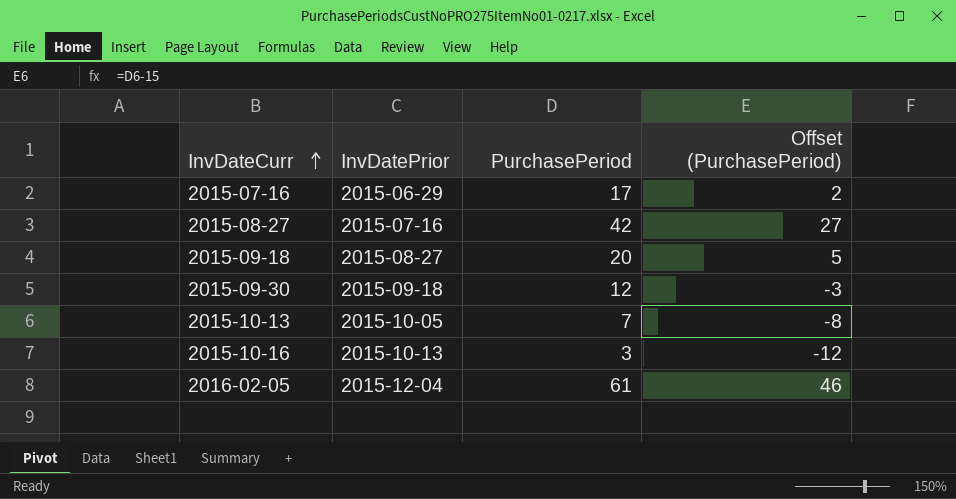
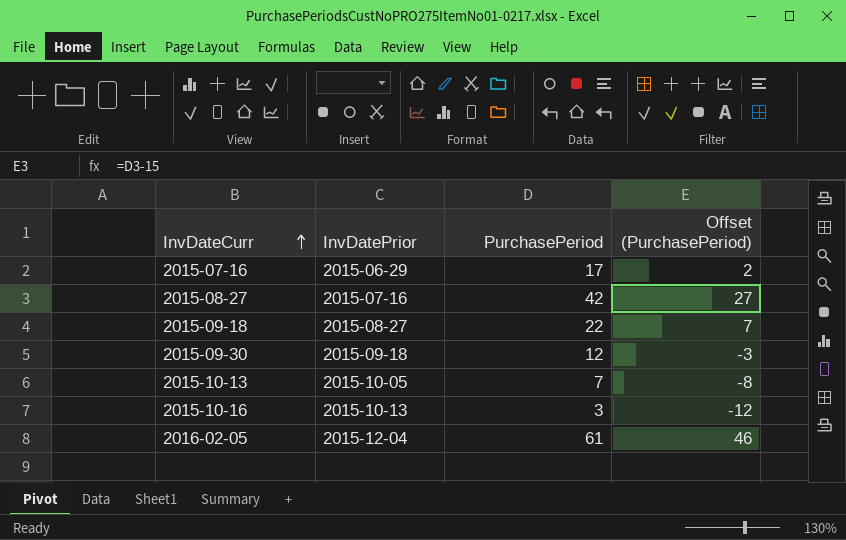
2015-09-18 | PurchasePeriod: 20 -> 22
2015-09-18 | Offset (PurchasePeriod): 5 -> 7

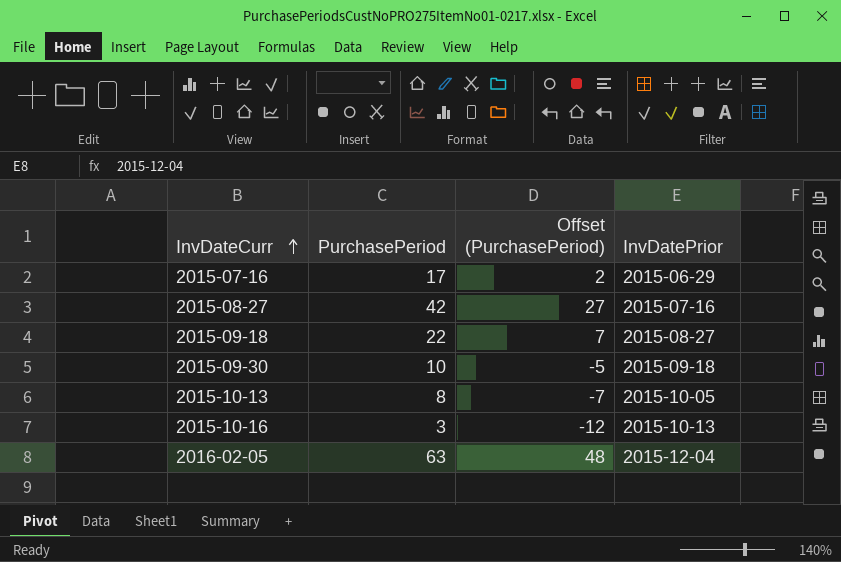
column InvDatePrior | position: 2 -> 4
2015-09-30 | PurchasePeriod: 12 -> 10
2015-09-30 | Offset (PurchasePeriod): -3 -> -5
2015-10-13 | PurchasePeriod: 7 -> 8
2015-10-13 | Offset (PurchasePeriod): -8 -> -7
2016-02-05 | PurchasePeriod: 61 -> 63
2016-02-05 | Offset (PurchasePeriod): 46 -> 48

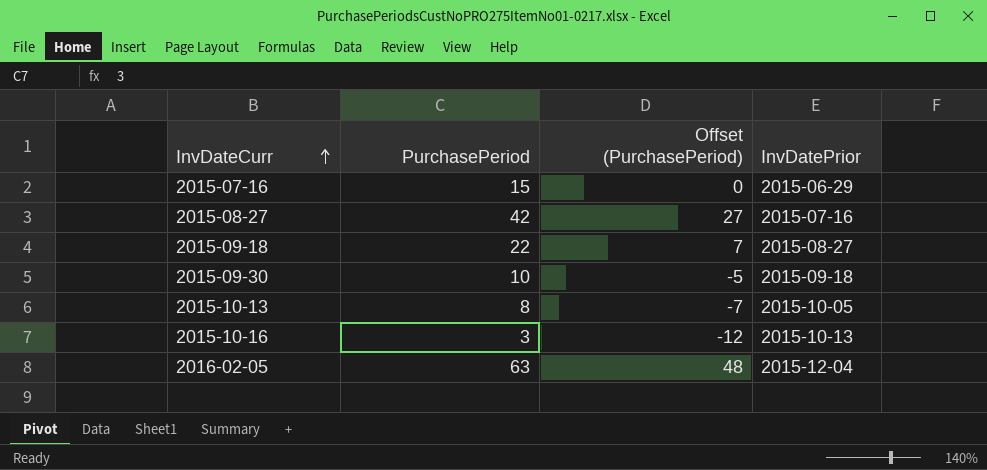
2015-07-16 | PurchasePeriod: 17 -> 15
2015-07-16 | Offset (PurchasePeriod): 2 -> 0

